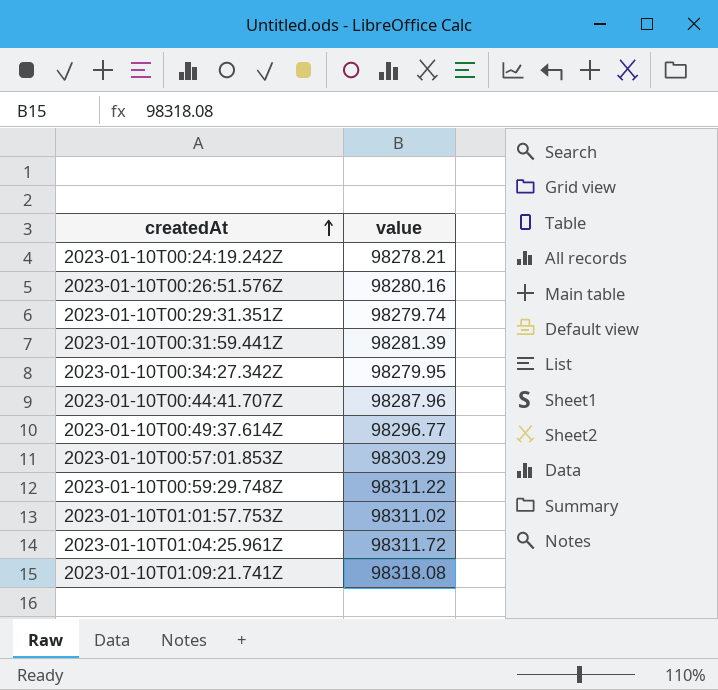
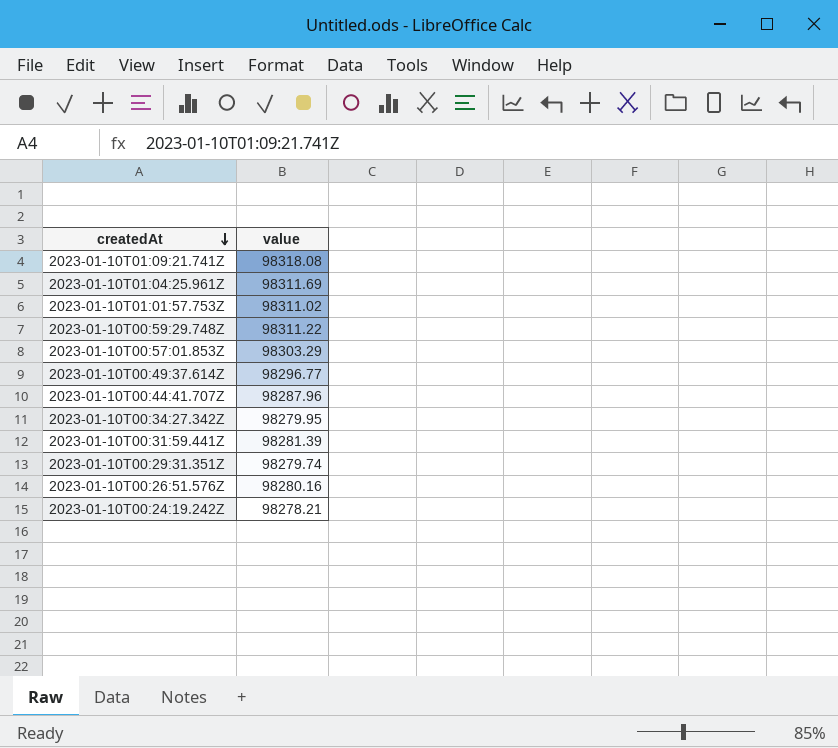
row order: createdAt ascending -> createdAt descending
2023-01-10T01:04:25.961Z | value: 98311.72 -> 98311.69

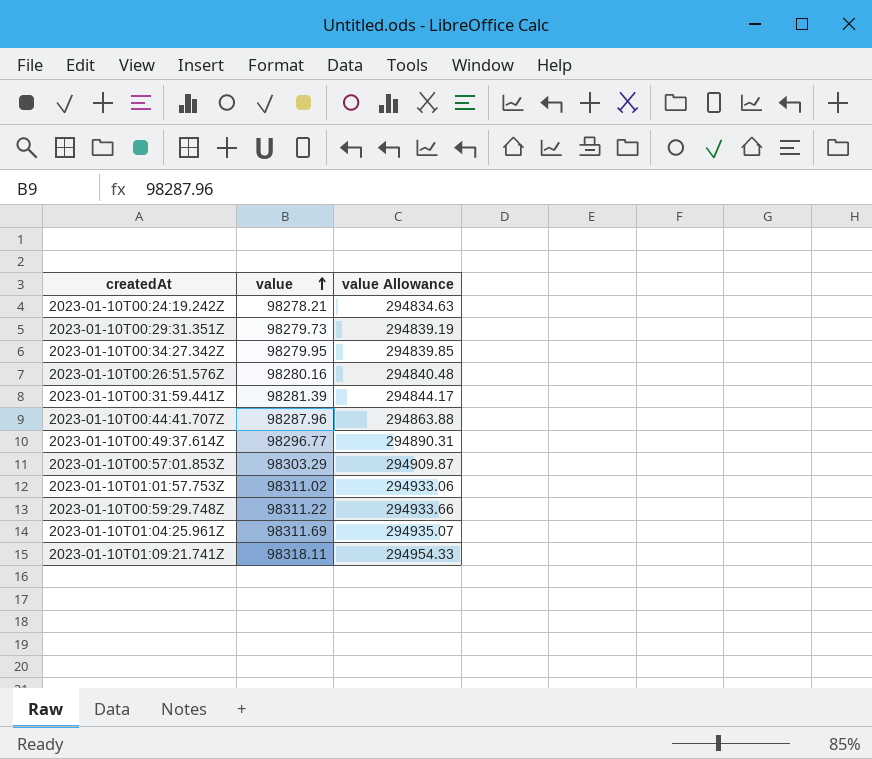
row order: createdAt descending -> value ascending
column value Allowance | formula: none -> [value] * 3
2023-01-10T00:29:31.351Z | value: 98279.74 -> 98279.73
2023-01-10T01:09:21.741Z | value: 98318.08 -> 98318.11

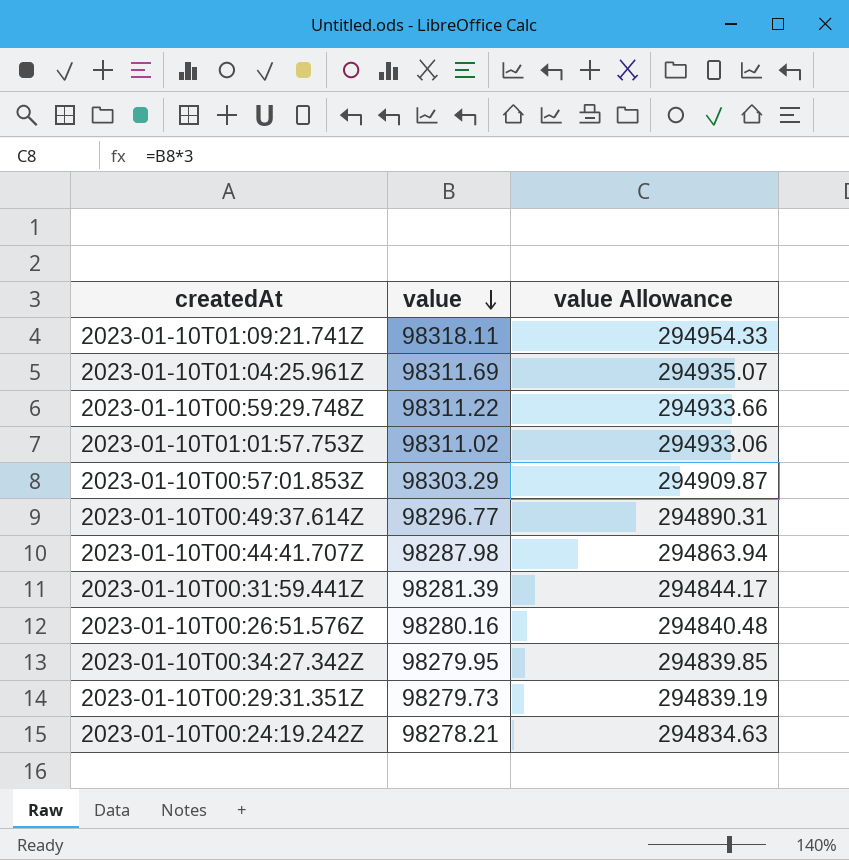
row order: value ascending -> value descending
2023-01-10T00:44:41.707Z | value: 98287.96 -> 98287.98
2023-01-10T00:44:41.707Z | value Allowance: 294863.88 -> 294863.94

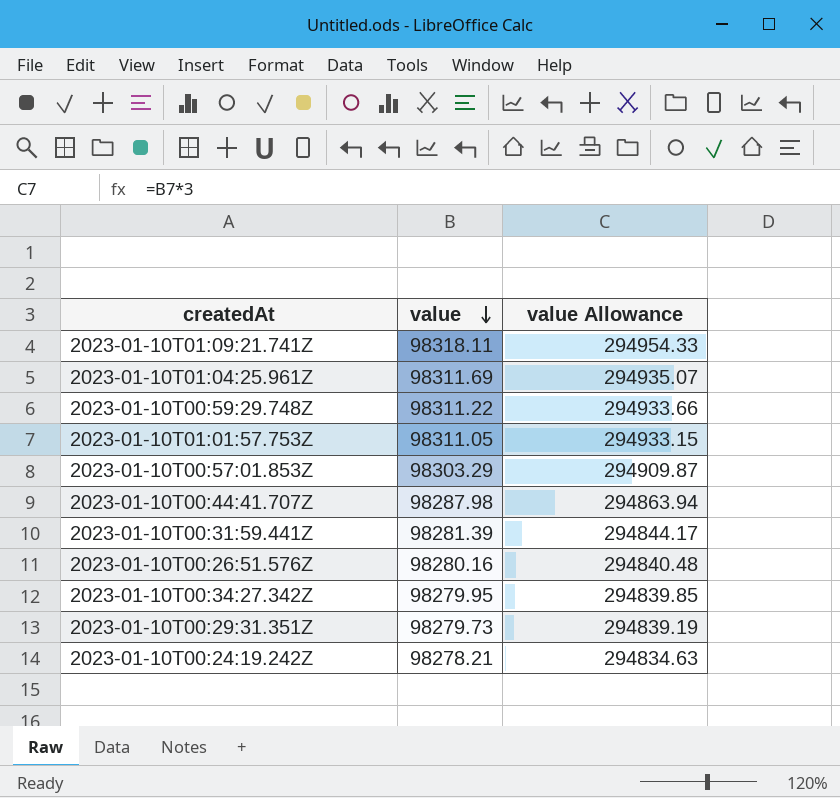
row 2023-01-10T00:49:37.614Z: 98296.77 | 294890.31 -> none
2023-01-10T01:01:57.753Z | value: 98311.02 -> 98311.05
2023-01-10T01:01:57.753Z | value Allowance: 294933.06 -> 294933.15

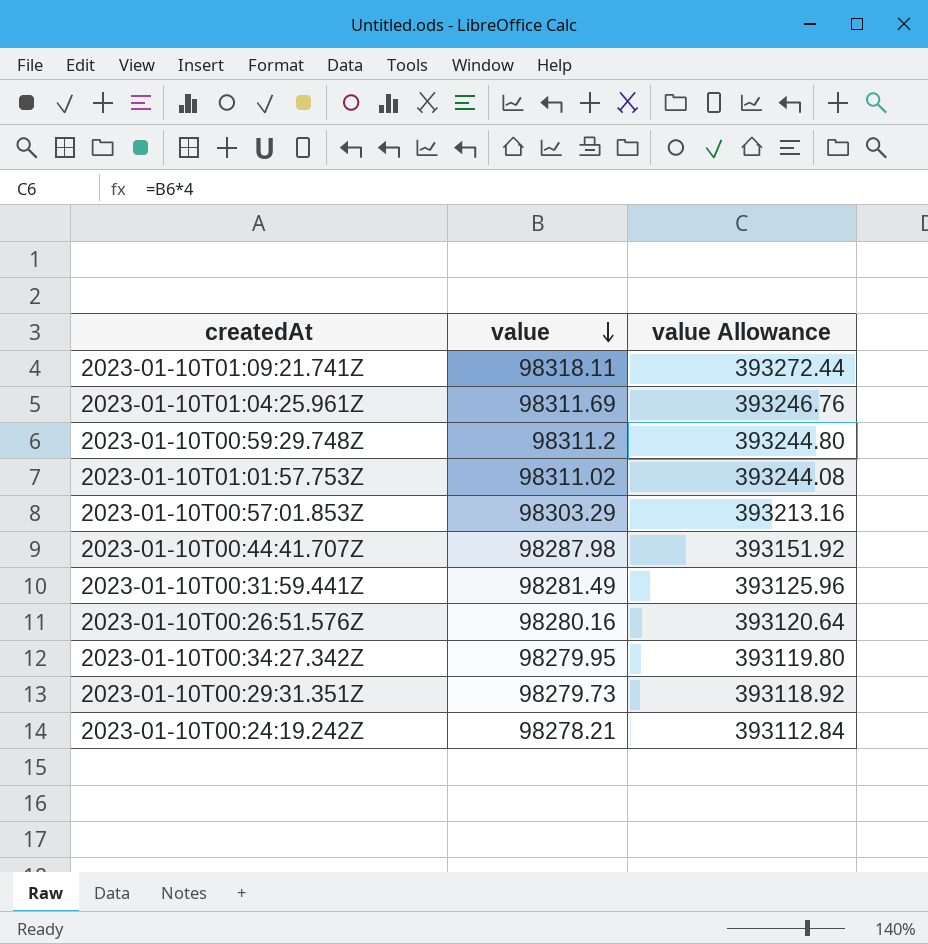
column value Allowance | formula: [value] * 3 -> [value] * 4
2023-01-10T00:59:29.748Z | value: 98311.22 -> 98311.2
2023-01-10T01:01:57.753Z | value: 98311.05 -> 98311.02
2023-01-10T00:31:59.441Z | value: 98281.39 -> 98281.49

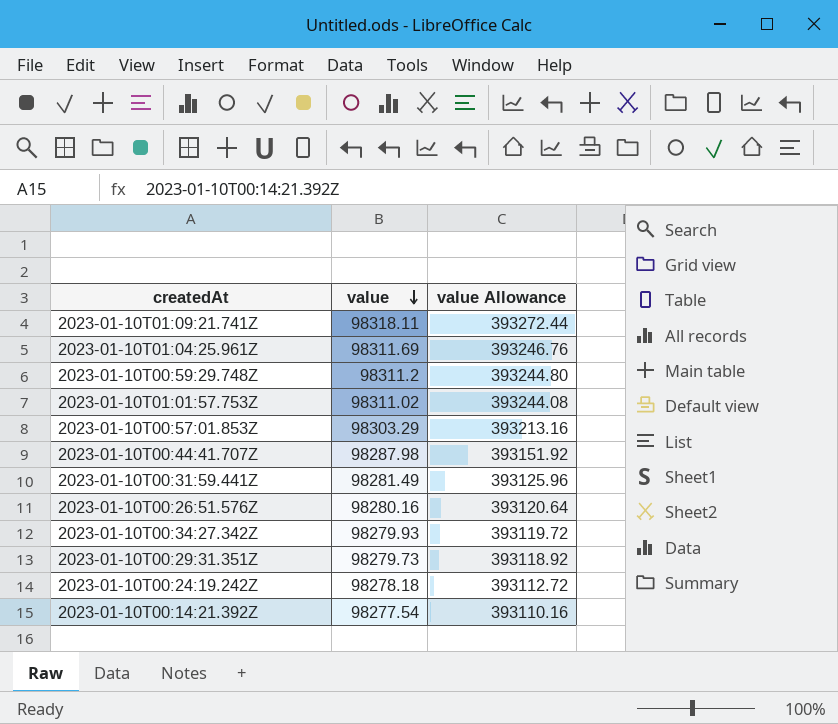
2023-01-10T00:34:27.342Z | value: 98279.95 -> 98279.93
2023-01-10T00:34:27.342Z | value Allowance: 393119.80 -> 393119.72
2023-01-10T00:24:19.242Z | value: 98278.21 -> 98278.18
2023-01-10T00:24:19.242Z | value Allowance: 393112.84 -> 393112.72
row 2023-01-10T00:14:21.392Z: none -> 98277.54 | 393110.16

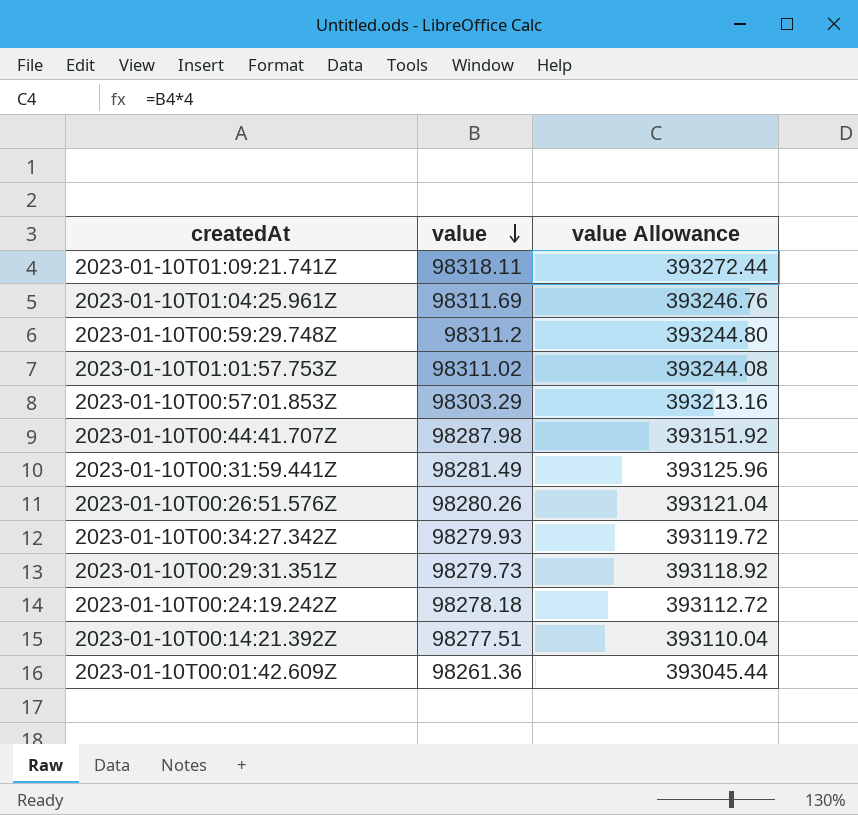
2023-01-10T00:26:51.576Z | value: 98280.16 -> 98280.26
2023-01-10T00:26:51.576Z | value Allowance: 393120.64 -> 393121.04
2023-01-10T00:14:21.392Z | value: 98277.54 -> 98277.51
2023-01-10T00:14:21.392Z | value Allowance: 393110.16 -> 393110.04
row 2023-01-10T00:01:42.609Z: none -> 98261.36 | 393045.44

